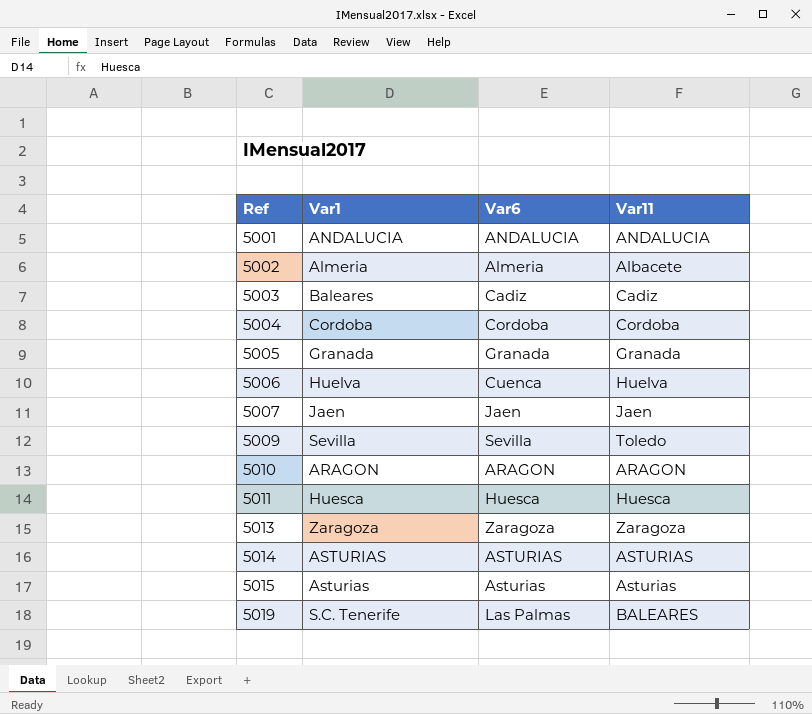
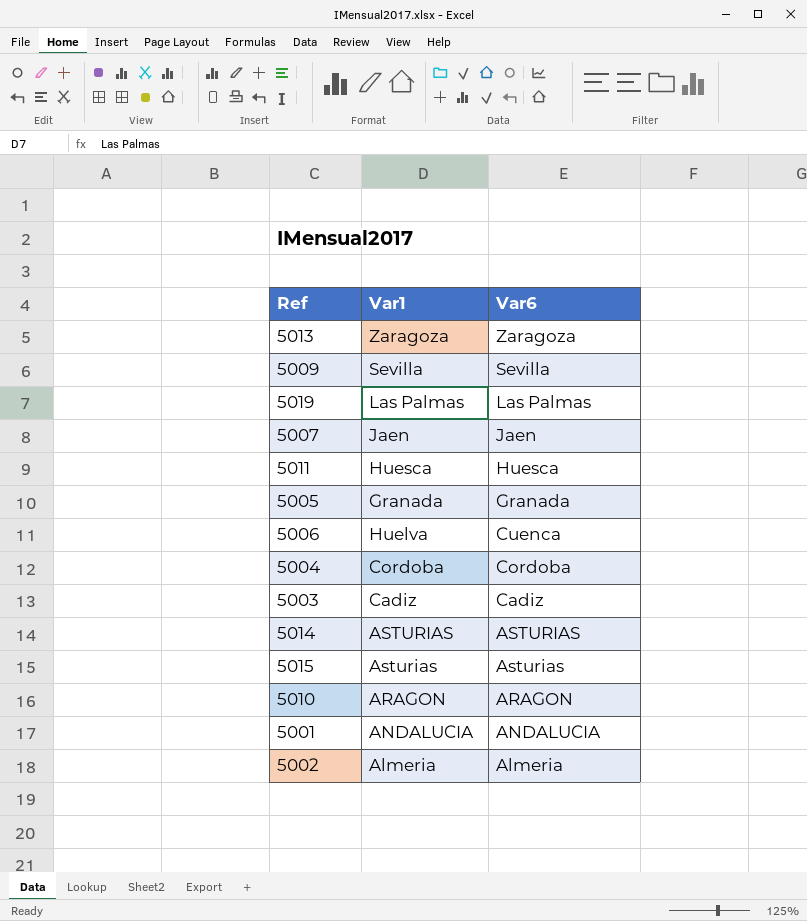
row order: Ref ascending -> Var6 descending
column Var11 | position: 4 -> none
5019 | Var1: S.C. Tenerife -> Las Palmas
5003 | Var1: Baleares -> Cadiz

